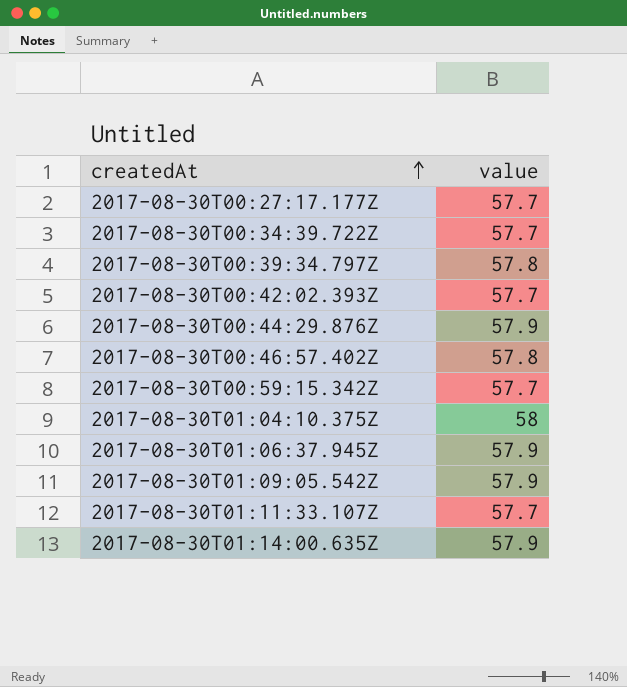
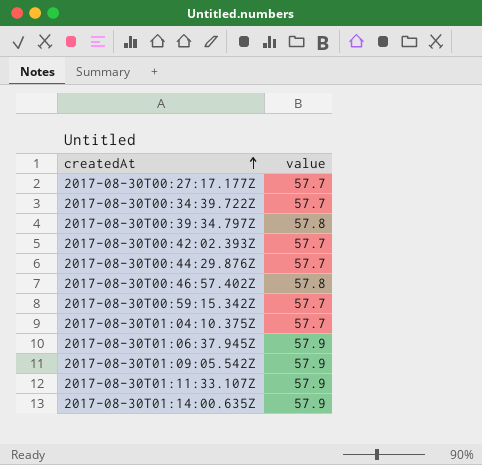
2017-08-30T00:44:29.876Z | value: 57.9 -> 57.7
2017-08-30T01:04:10.375Z | value: 58 -> 57.7
2017-08-30T01:11:33.107Z | value: 57.7 -> 57.9

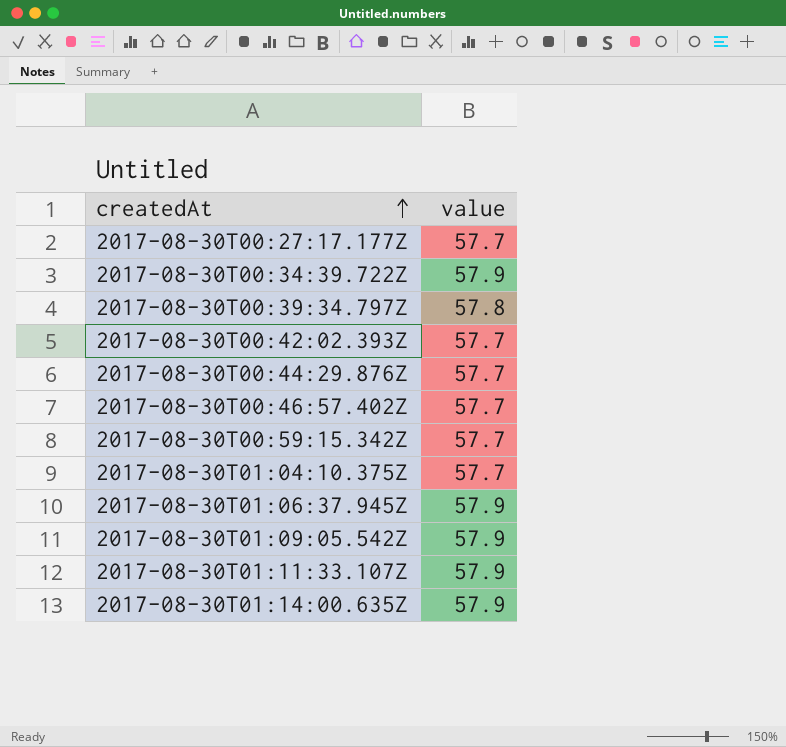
2017-08-30T00:34:39.722Z | value: 57.7 -> 57.9
2017-08-30T00:46:57.402Z | value: 57.8 -> 57.7

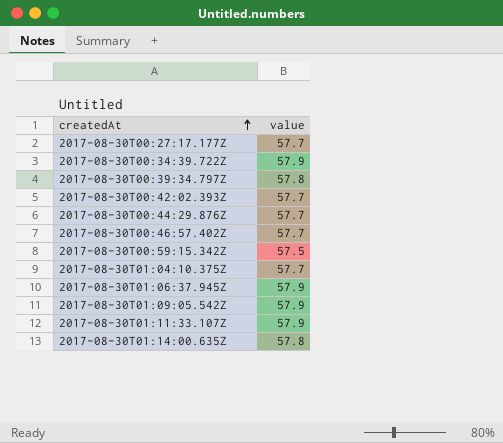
2017-08-30T00:59:15.342Z | value: 57.7 -> 57.5
2017-08-30T01:14:00.635Z | value: 57.9 -> 57.8

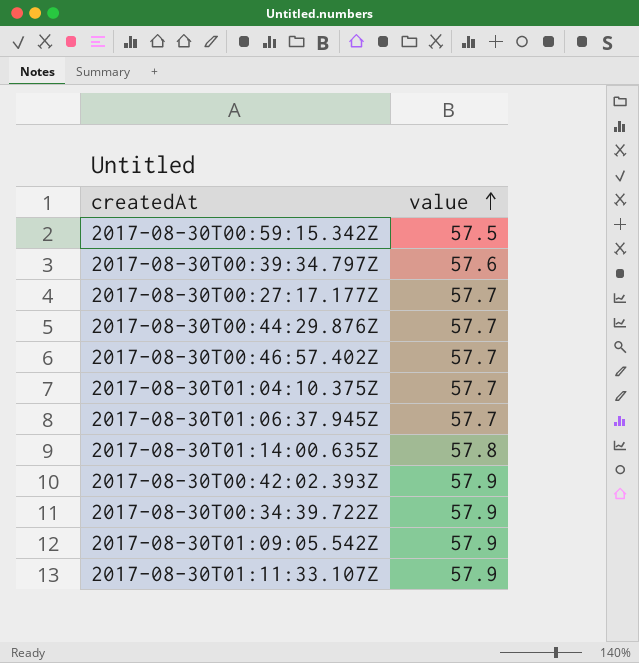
row order: createdAt ascending -> value ascending
2017-08-30T00:39:34.797Z | value: 57.8 -> 57.6
2017-08-30T01:06:37.945Z | value: 57.9 -> 57.7
2017-08-30T00:42:02.393Z | value: 57.7 -> 57.9

